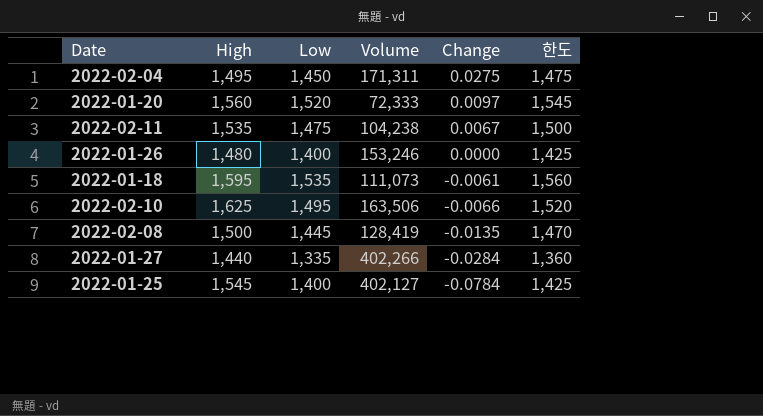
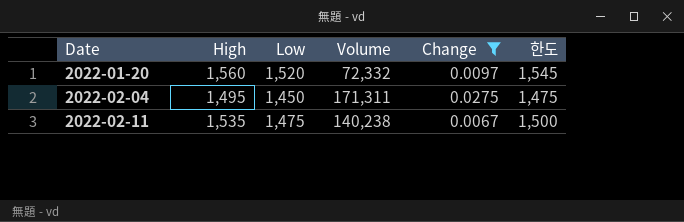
filter: none -> Change >= 0.0067
row order: Change descending -> Date ascending
2022-01-20 | Volume: 72,333 -> 72,332
2022-02-11 | Volume: 104,238 -> 140,238

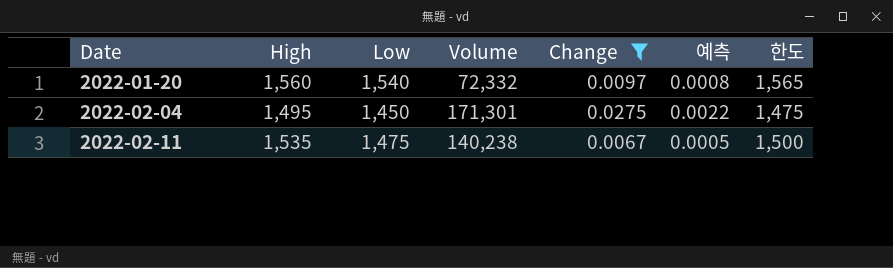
column 예측 | formula: none -> [Change] * 0.08
2022-01-20 | Low: 1,520 -> 1,540
2022-01-20 | 한도: 1,545 -> 1,565
2022-02-04 | Volume: 171,311 -> 171,301

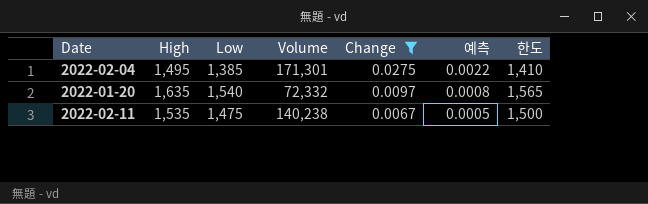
row order: Date ascending -> Change descending
2022-02-04 | Low: 1,450 -> 1,385
2022-02-04 | 한도: 1,475 -> 1,410
2022-01-20 | High: 1,560 -> 1,635

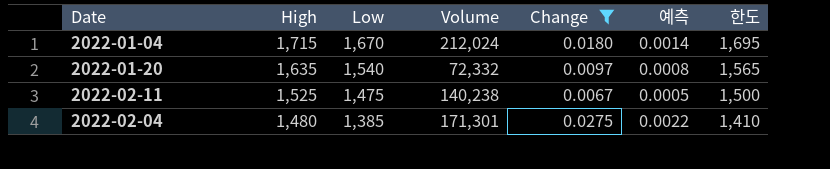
row order: Change descending -> High descending
row 2022-01-04: none -> 1,715 | 1,670 | 212,024 | 0.0180 | 0.0014 | 1,695
2022-02-11 | High: 1,535 -> 1,525
2022-02-04 | High: 1,495 -> 1,480

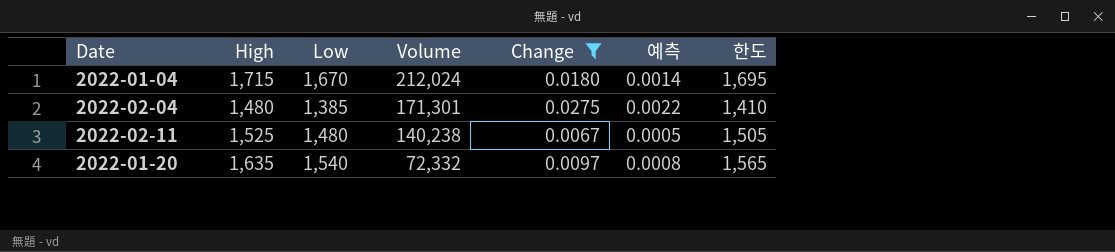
row order: High descending -> Volume descending
2022-02-11 | Low: 1,475 -> 1,480
2022-02-11 | 한도: 1,500 -> 1,505

